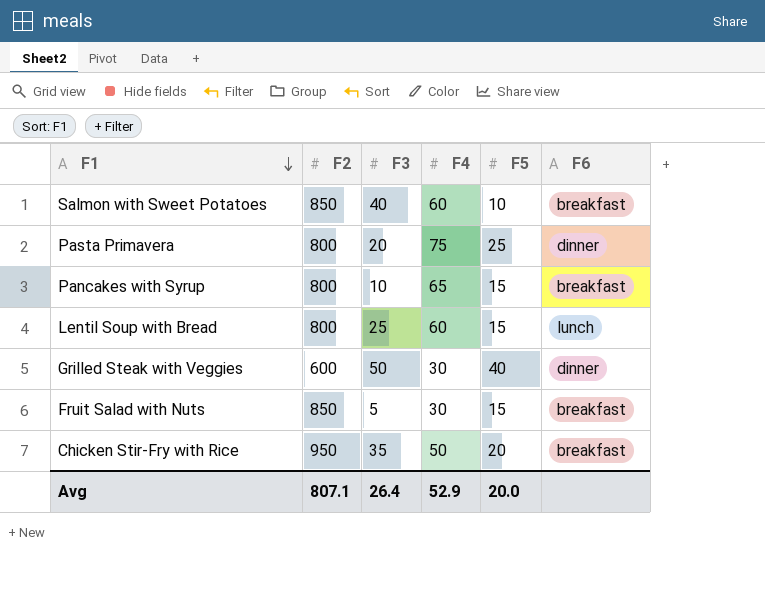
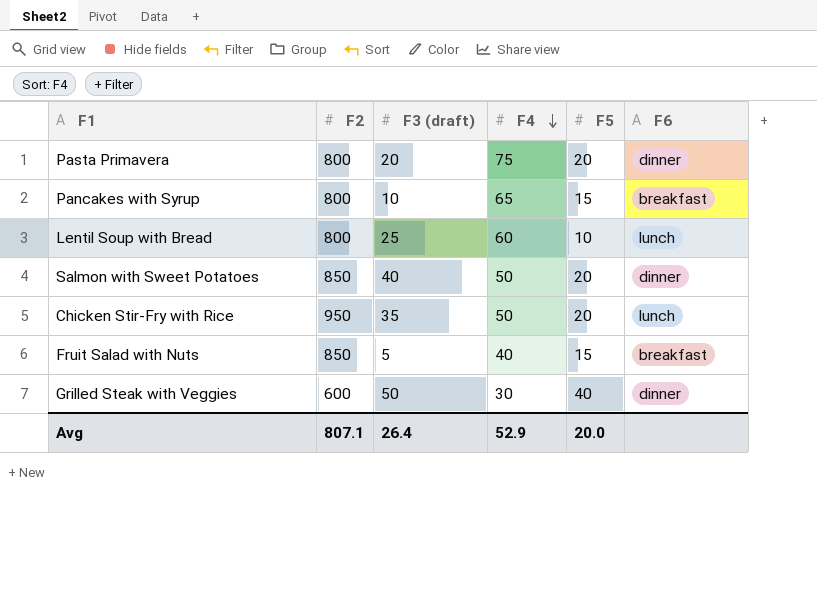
row order: F1 descending -> F4 descending
column name: F3 -> F3 (draft)
Pasta Primavera | F5: 25 -> 20
Lentil Soup with Bread | F5: 15 -> 10
Salmon with Sweet Potatoes | F4: 60 -> 50
Salmon with Sweet Potatoes | F5: 10 -> 20
Salmon with Sweet Potatoes | F6: breakfast -> dinner
Chicken Stir-Fry with Rice | F6: breakfast -> lunch
Fruit Salad with Nuts | F4: 30 -> 40

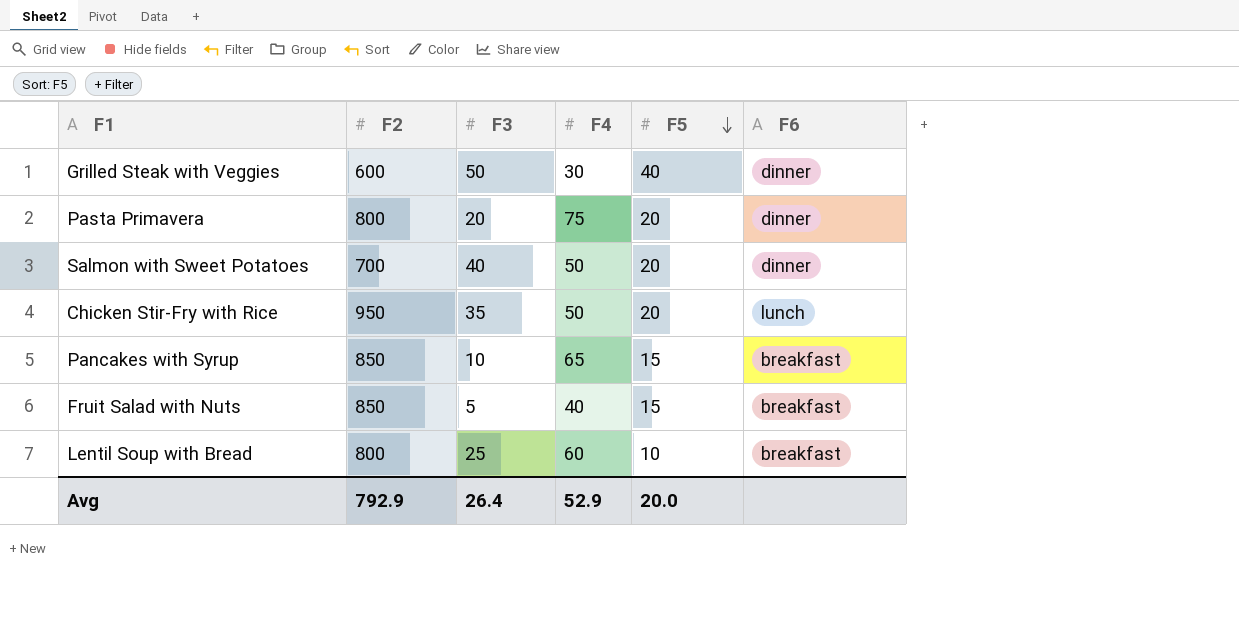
row order: F4 descending -> F5 descending
column name: F3 (draft) -> F3
Salmon with Sweet Potatoes | F2: 850 -> 700
Pancakes with Syrup | F2: 800 -> 850
Lentil Soup with Bread | F6: lunch -> breakfast
Avg | F2: 807.1 -> 792.9

